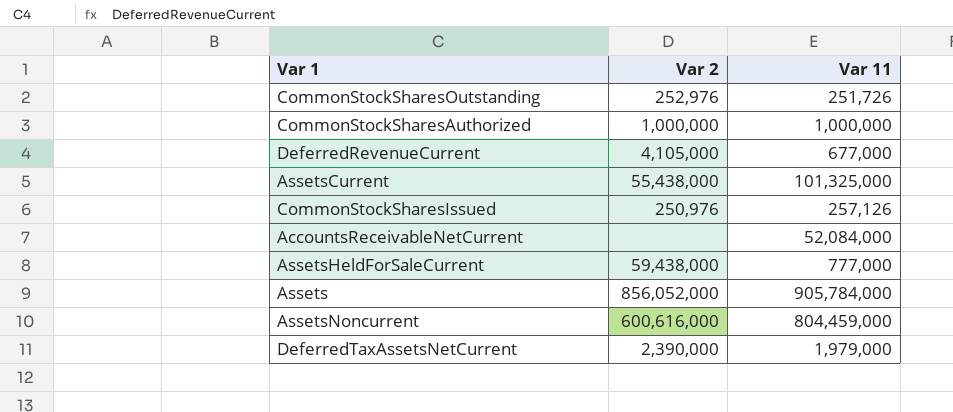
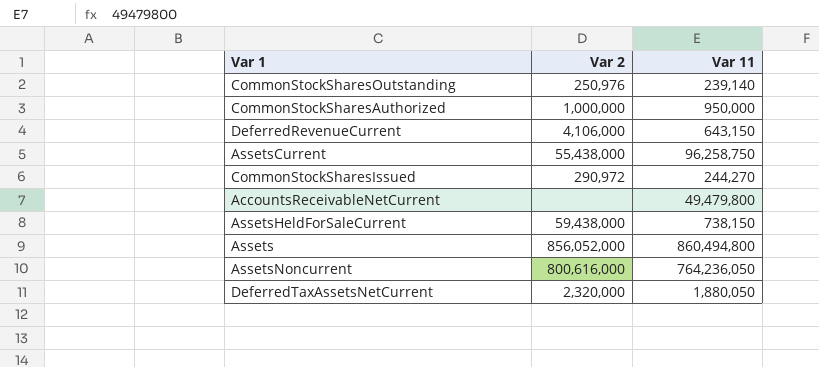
CommonStockSharesOutstanding | Var 2: 252,976 -> 250,976
CommonStockSharesOutstanding | Var 11: 251,726 -> 239,140
CommonStockSharesAuthorized | Var 11: 1,000,000 -> 950,000
DeferredRevenueCurrent | Var 2: 4,105,000 -> 4,106,000
DeferredRevenueCurrent | Var 11: 677,000 -> 643,150
AssetsCurrent | Var 11: 101,325,000 -> 96,258,750
CommonStockSharesIssued | Var 2: 250,976 -> 290,972
CommonStockSharesIssued | Var 11: 257,126 -> 244,270
AccountsReceivableNetCurrent | Var 11: 52,084,000 -> 49,479,800
AssetsHeldForSaleCurrent | Var 11: 777,000 -> 738,150
Assets | Var 11: 905,784,000 -> 860,494,800
AssetsNoncurrent | Var 2: 600,616,000 -> 800,616,000
AssetsNoncurrent | Var 11: 804,459,000 -> 764,236,050
DeferredTaxAssetsNetCurrent | Var 2: 2,390,000 -> 2,320,000
DeferredTaxAssetsNetCurrent | Var 11: 1,979,000 -> 1,880,050

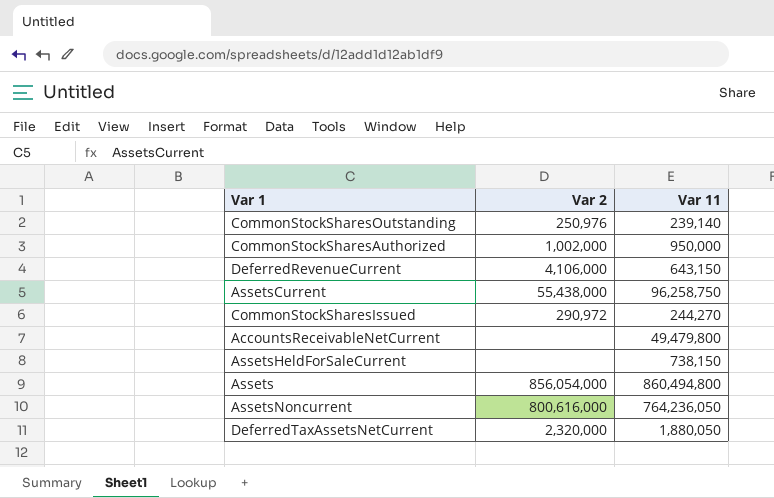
CommonStockSharesAuthorized | Var 2: 1,000,000 -> 1,002,000
AssetsHeldForSaleCurrent | Var 2: 59,438,000 -> none
Assets | Var 2: 856,052,000 -> 856,054,000

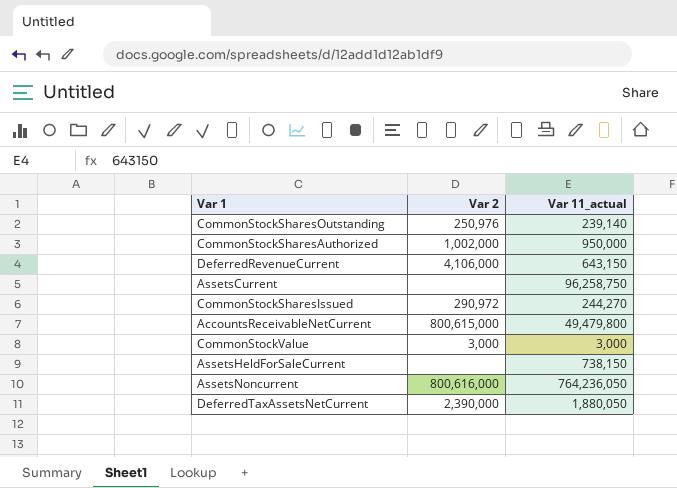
column name: Var 11 -> Var 11_actual
row Assets: 856,054,000 | 860,494,800 -> none
AssetsCurrent | Var 2: 55,438,000 -> none
AccountsReceivableNetCurrent | Var 2: none -> 800,615,000
row CommonStockValue: none -> 3,000 | 3,000
DeferredTaxAssetsNetCurrent | Var 2: 2,320,000 -> 2,390,000

